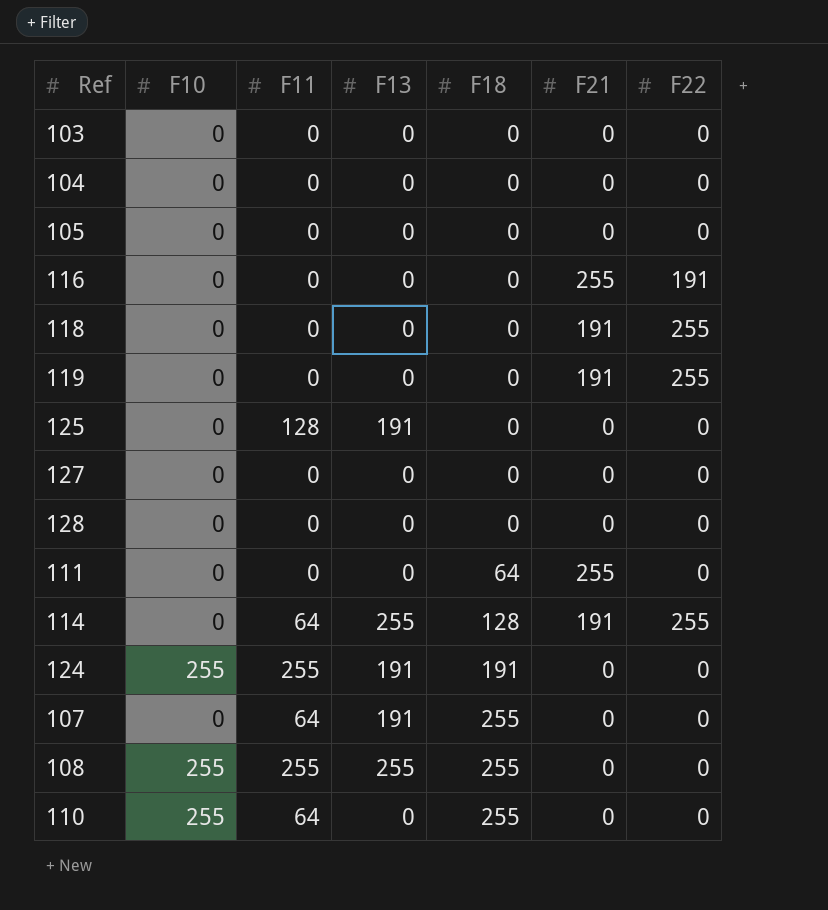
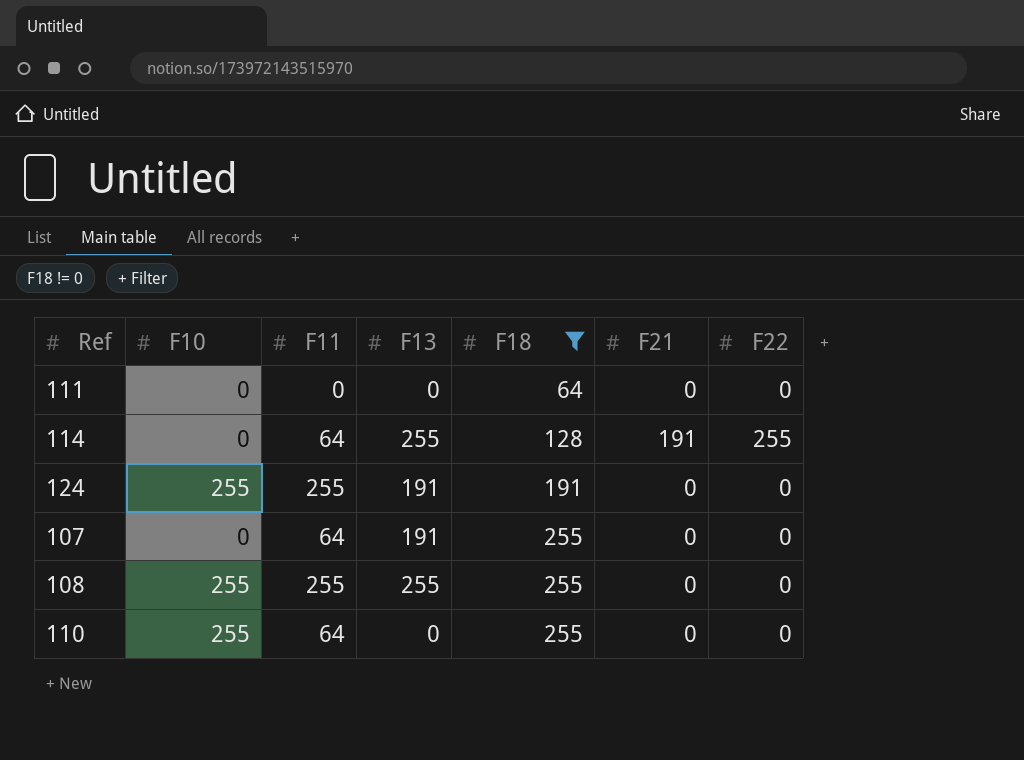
filter: none -> F18 != 0
111 | F21: 255 -> 0

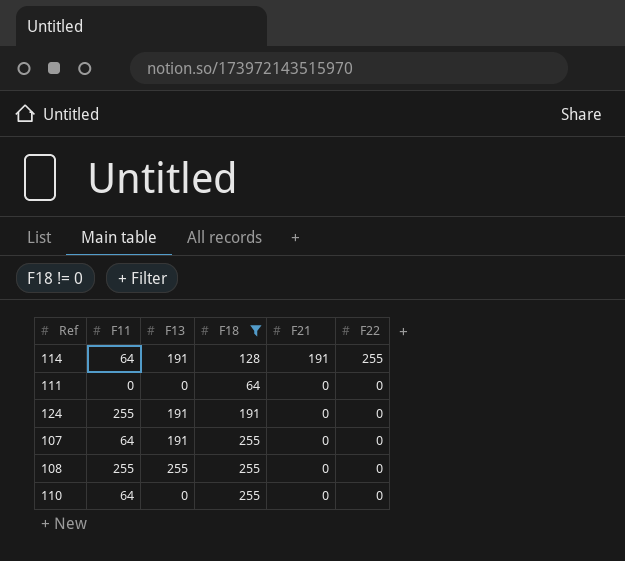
row order: F18 ascending -> F21 descending
column F10 | position: 2 -> none
114 | F13: 255 -> 191

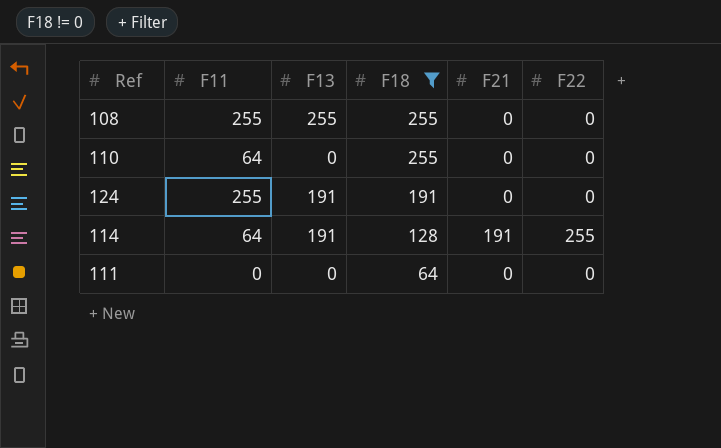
row order: F21 descending -> F18 descending
row 107: 64 | 191 | 255 | 0 | 0 -> none

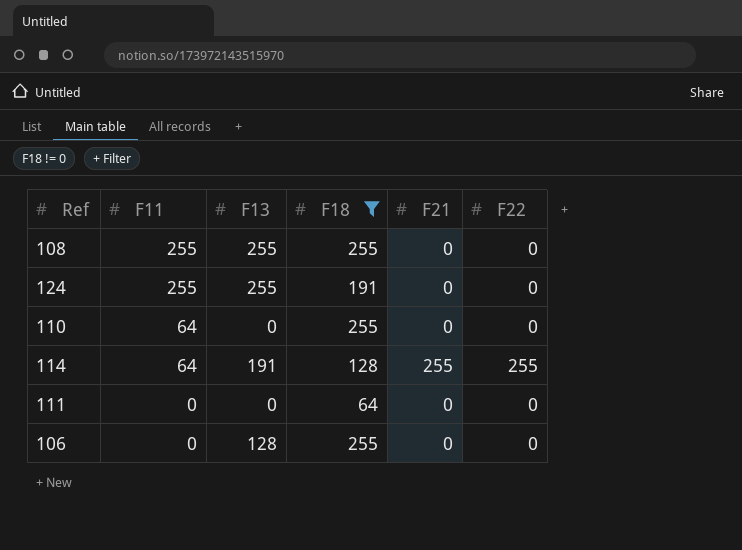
row order: F18 descending -> F11 descending
124 | F13: 191 -> 255
114 | F21: 191 -> 255
row 106: none -> 0 | 128 | 255 | 0 | 0

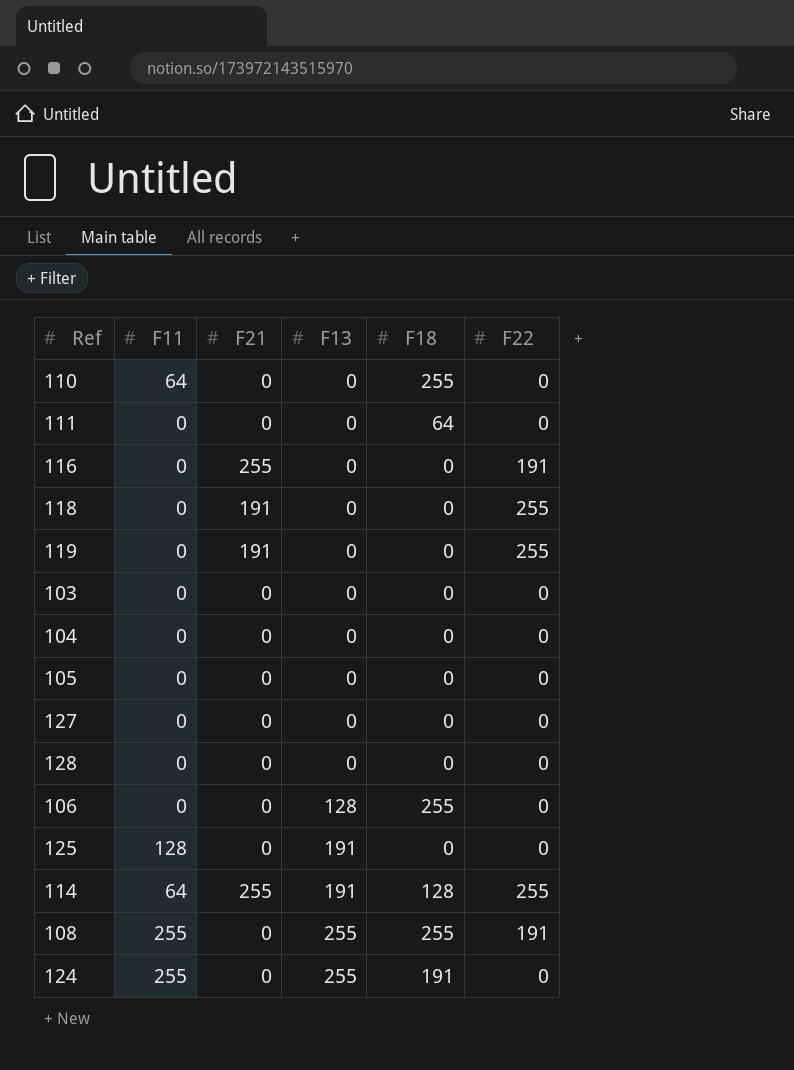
filter: F18 != 0 -> none
row order: F11 descending -> F13 ascending
column F21 | position: 5 -> 3
108 | F22: 0 -> 191

